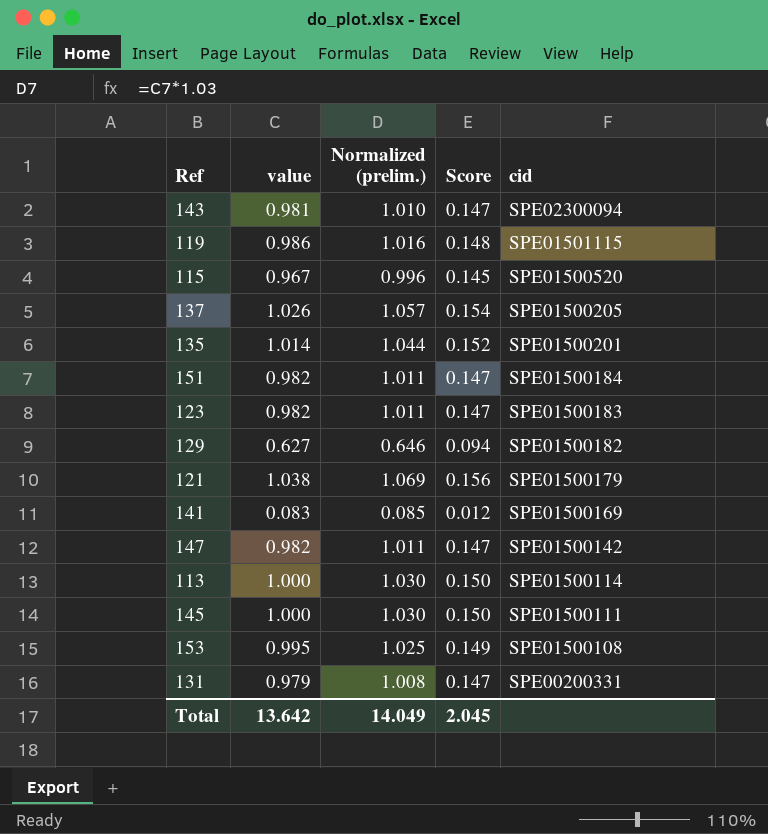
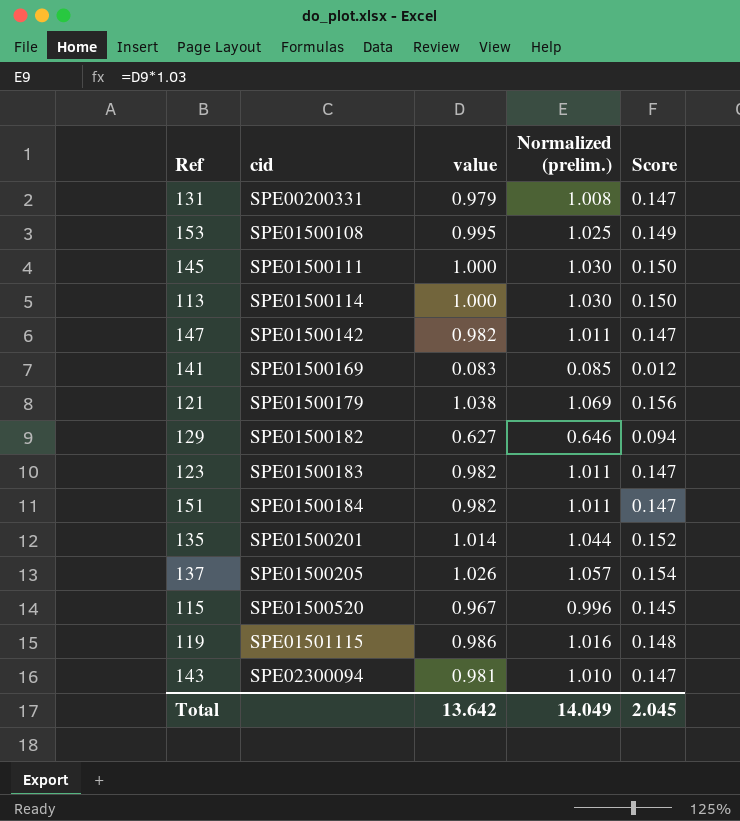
row order: cid descending -> cid ascending
column cid | position: 5 -> 2

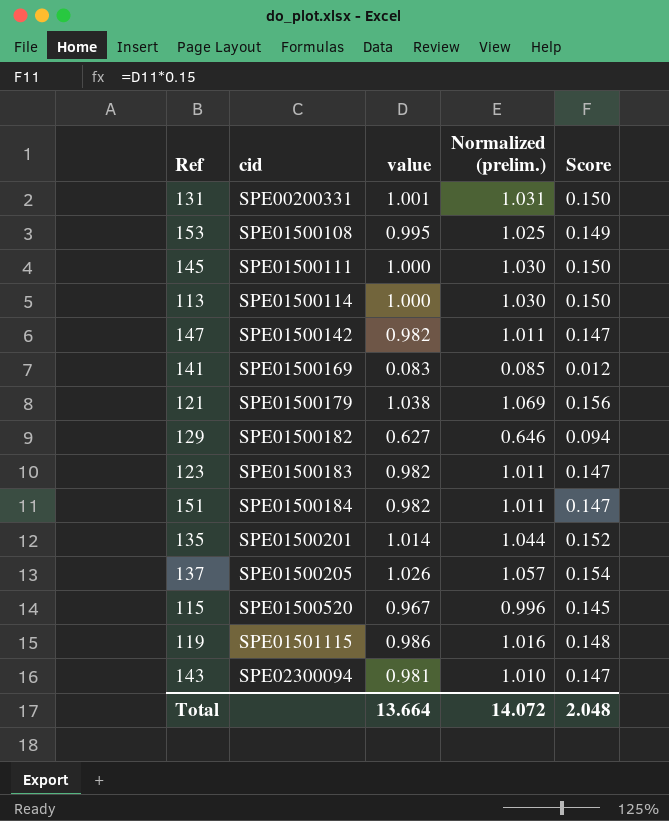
131 | value: 0.979 -> 1.001
131 | Normalized (prelim.): 1.008 -> 1.031
131 | Score: 0.147 -> 0.150
Total | value: 13.642 -> 13.664
Total | Normalized (prelim.): 14.049 -> 14.072
Total | Score: 2.045 -> 2.048

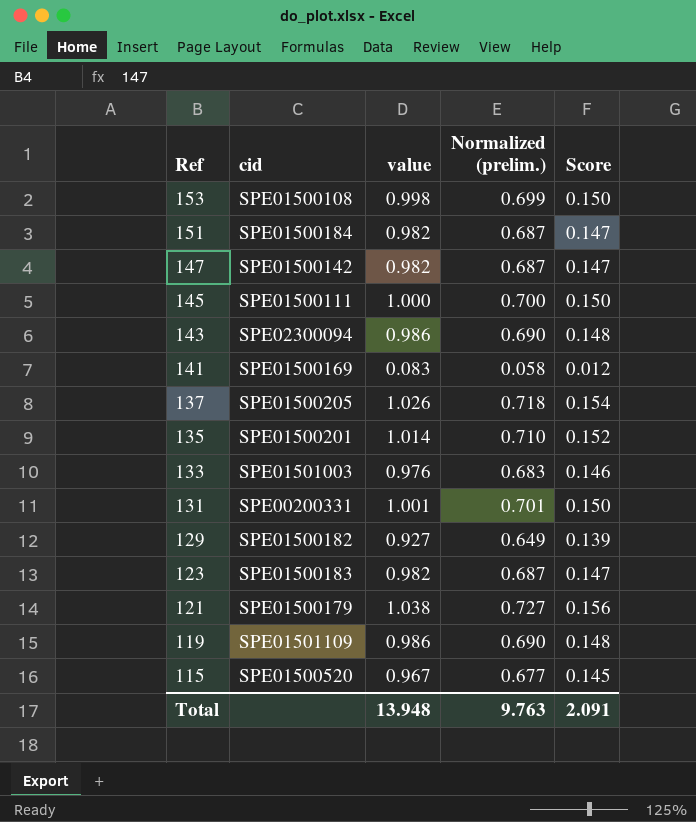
row order: cid ascending -> Ref descending
column Normalized (prelim.) | formula: [value] * 1.03 -> [value] * 0.7
row 113: SPE01500114 | 1.000 | 1.030 | 0.150 -> none
153 | value: 0.995 -> 0.998
153 | Score: 0.149 -> 0.150
143 | value: 0.981 -> 0.986
143 | Score: 0.147 -> 0.148
row 133: none -> SPE01501003 | 0.976 | 0.683 | 0.146
129 | value: 0.627 -> 0.927
129 | Score: 0.094 -> 0.139
119 | cid: SPE01501115 -> SPE01501109
Total | value: 13.664 -> 13.948
Total | Normalized (prelim.): 14.072 -> 9.763
Total | Score: 2.048 -> 2.091

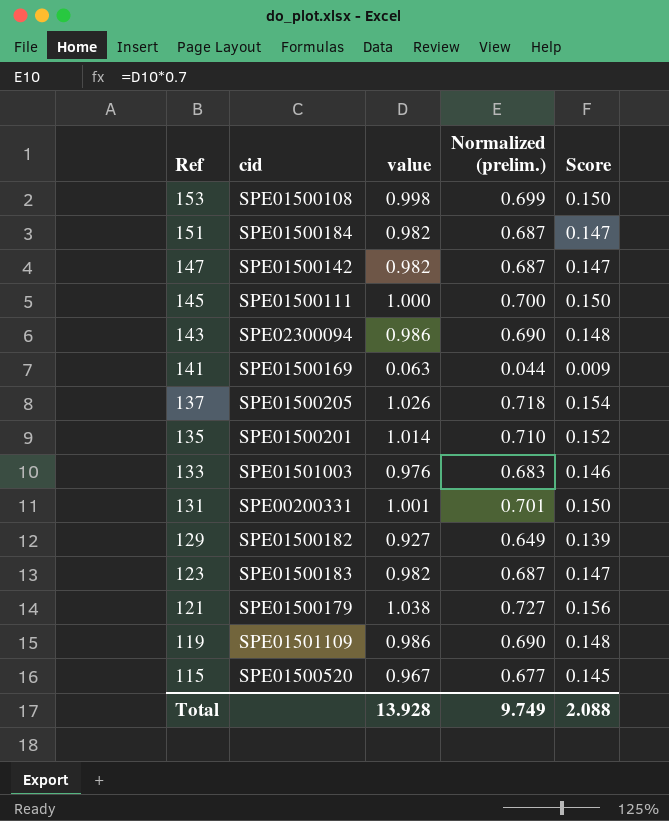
141 | value: 0.083 -> 0.063
141 | Normalized (prelim.): 0.058 -> 0.044
141 | Score: 0.012 -> 0.009
Total | value: 13.948 -> 13.928
Total | Normalized (prelim.): 9.763 -> 9.749
Total | Score: 2.091 -> 2.088

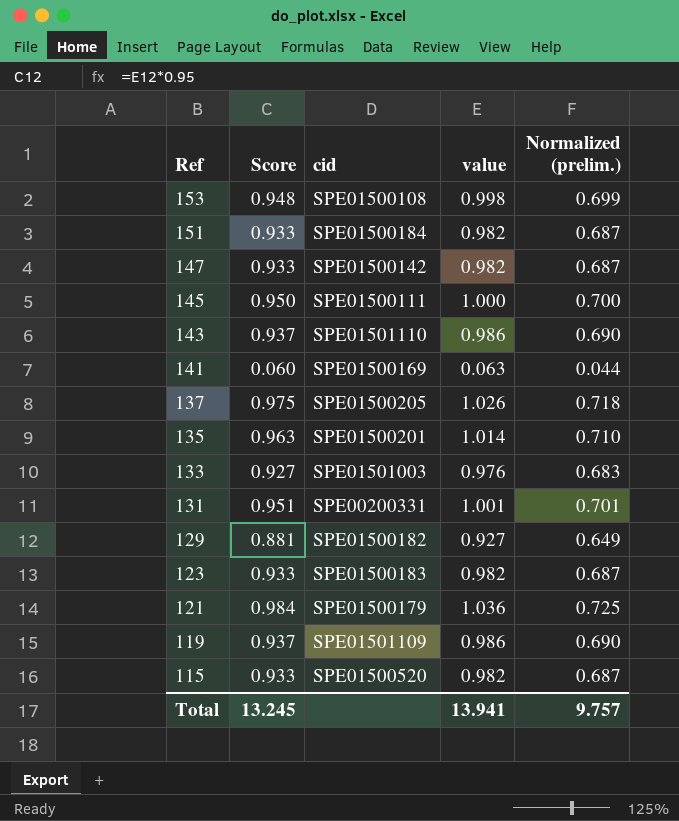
column Score | formula: [value] * 0.15 -> [value] * 0.95
column Score | position: 5 -> 2
143 | cid: SPE02300094 -> SPE01501110
121 | value: 1.038 -> 1.036
121 | Normalized (prelim.): 0.727 -> 0.725
115 | value: 0.967 -> 0.982
115 | Normalized (prelim.): 0.677 -> 0.687
Total | Score: 2.088 -> 13.245
Total | value: 13.928 -> 13.941
Total | Normalized (prelim.): 9.749 -> 9.757

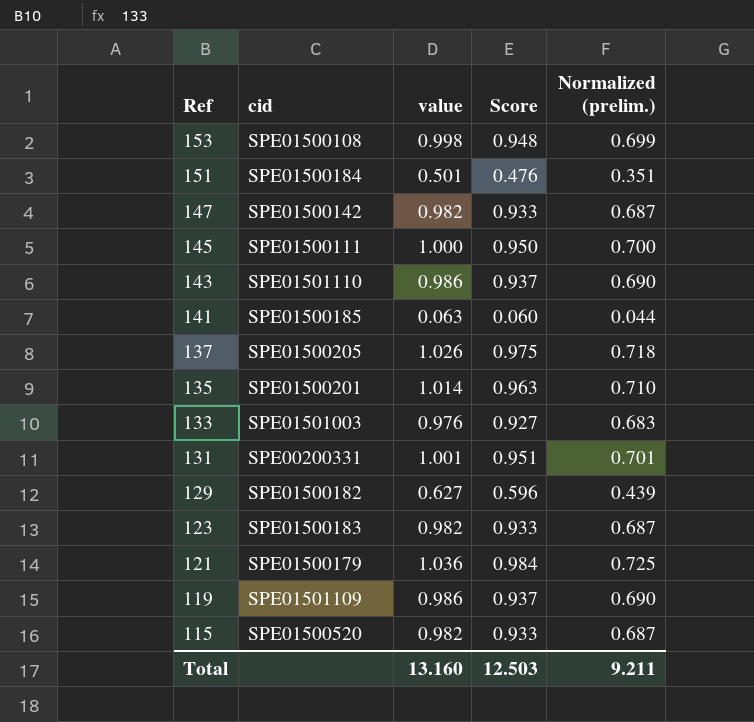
column Score | position: 2 -> 4
151 | value: 0.982 -> 0.501
151 | Score: 0.933 -> 0.476
151 | Normalized (prelim.): 0.687 -> 0.351
141 | cid: SPE01500169 -> SPE01500185
129 | value: 0.927 -> 0.627
129 | Score: 0.881 -> 0.596
129 | Normalized (prelim.): 0.649 -> 0.439
Total | value: 13.941 -> 13.160
Total | Score: 13.245 -> 12.503
Total | Normalized (prelim.): 9.757 -> 9.211

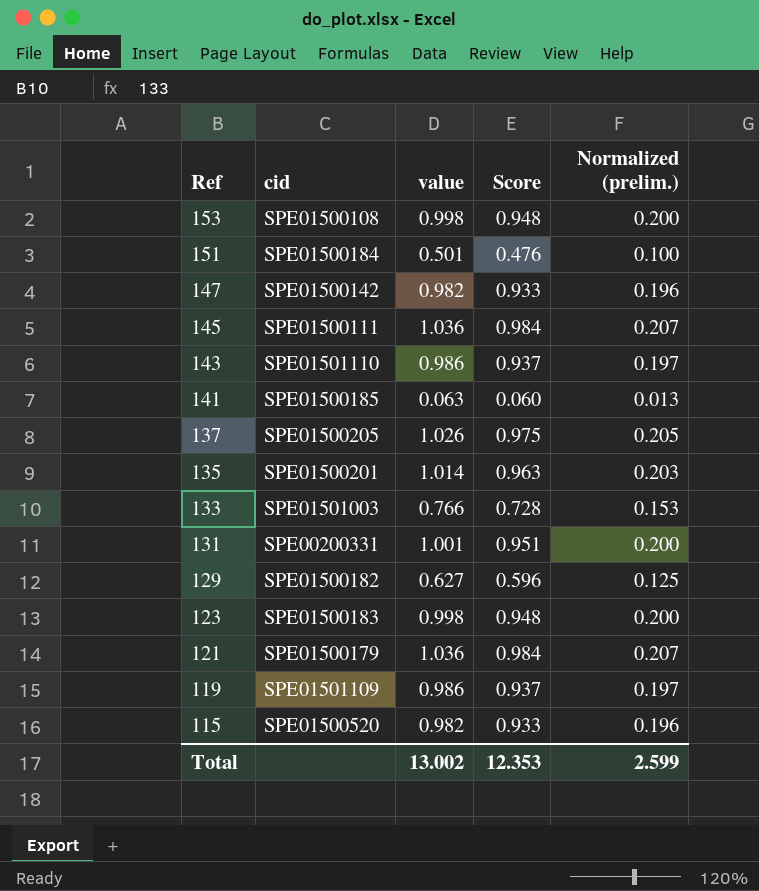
column Normalized (prelim.) | formula: [value] * 0.7 -> [value] * 0.2
145 | value: 1.000 -> 1.036
145 | Score: 0.950 -> 0.984
133 | value: 0.976 -> 0.766
133 | Score: 0.927 -> 0.728
123 | value: 0.982 -> 0.998
123 | Score: 0.933 -> 0.948
Total | value: 13.160 -> 13.002
Total | Score: 12.503 -> 12.353
Total | Normalized (prelim.): 9.211 -> 2.599

